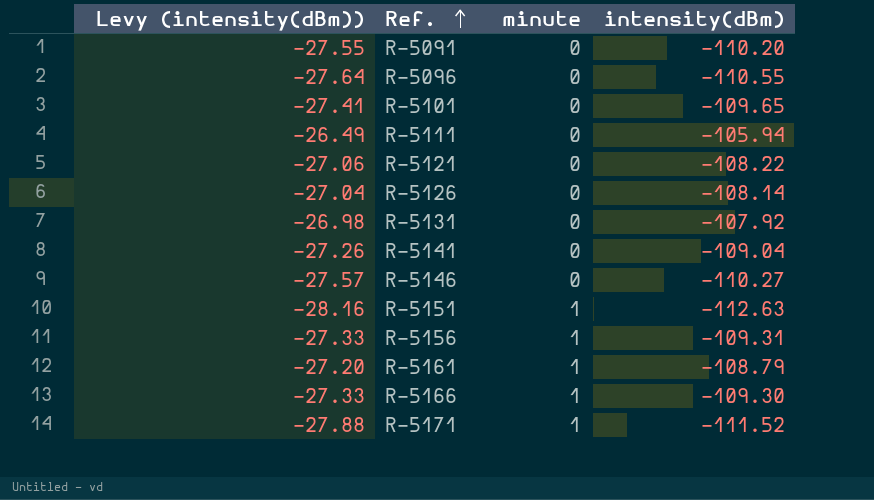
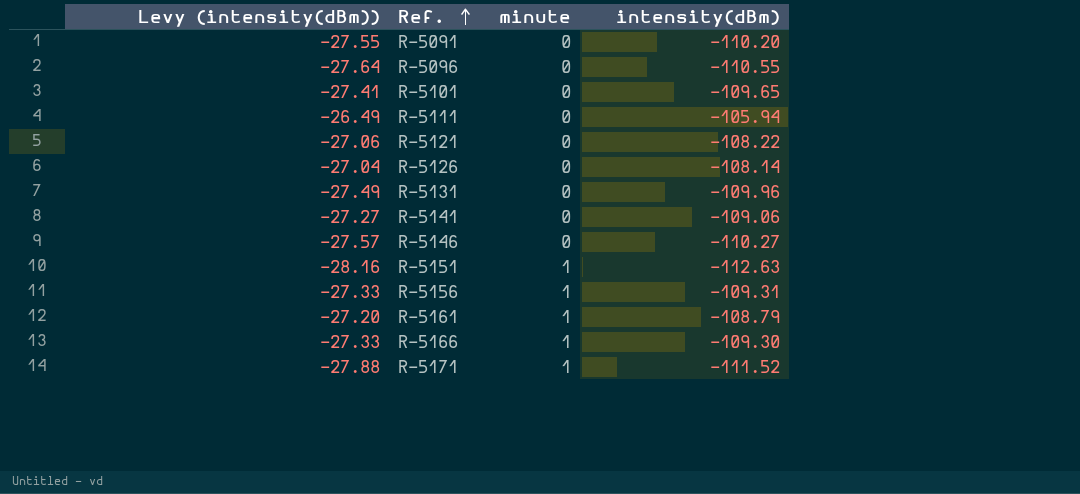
R-5131 | Levy (intensity(dBm)): -26.98 -> -27.49
R-5131 | intensity(dBm): -107.92 -> -109.96
R-5141 | Levy (intensity(dBm)): -27.26 -> -27.27
R-5141 | intensity(dBm): -109.04 -> -109.06

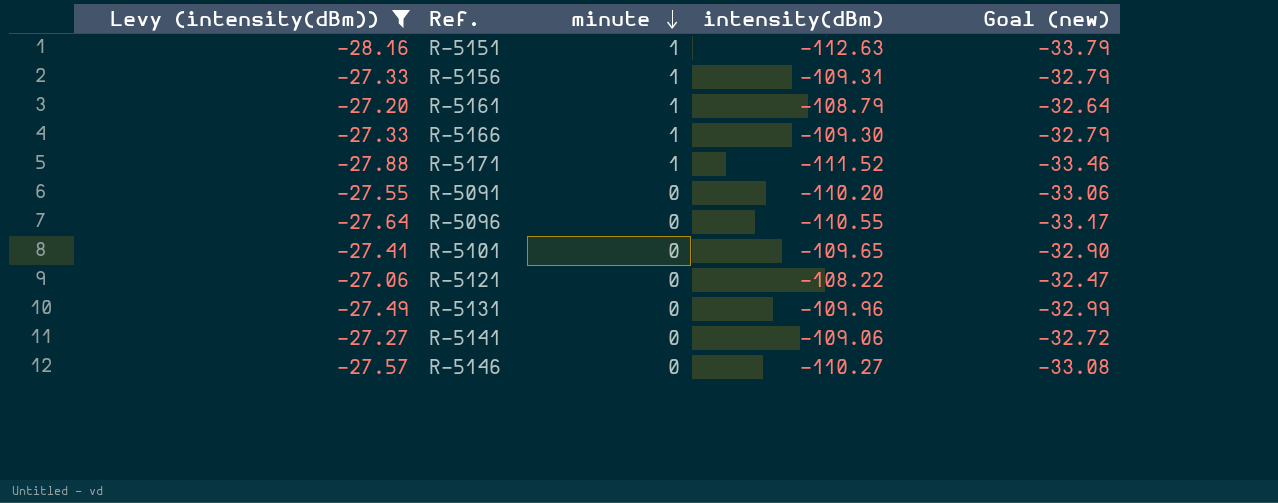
filter: none -> Levy (intensity(dBm)) <= -27.06
row order: Ref. ascending -> minute descending
column Goal (new) | formula: none -> [intensity(dBm)] * 0.3

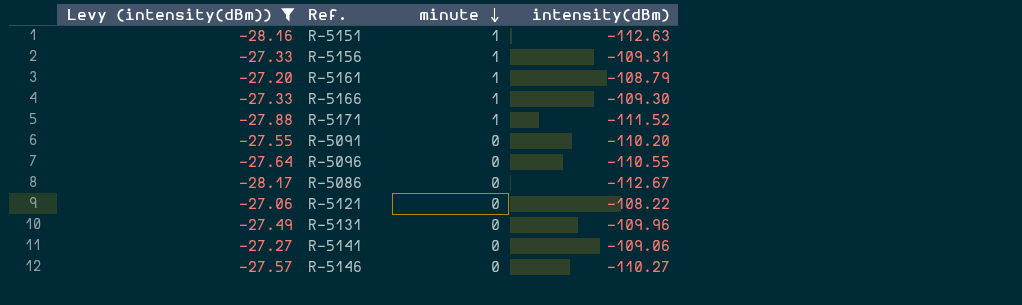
column Goal (new) | formula: [intensity(dBm)] * 0.3 -> none
row R-5101: -27.41 | 0 | -109.65 | -32.90 -> none
row R-5086: none -> -28.17 | 0 | -112.67

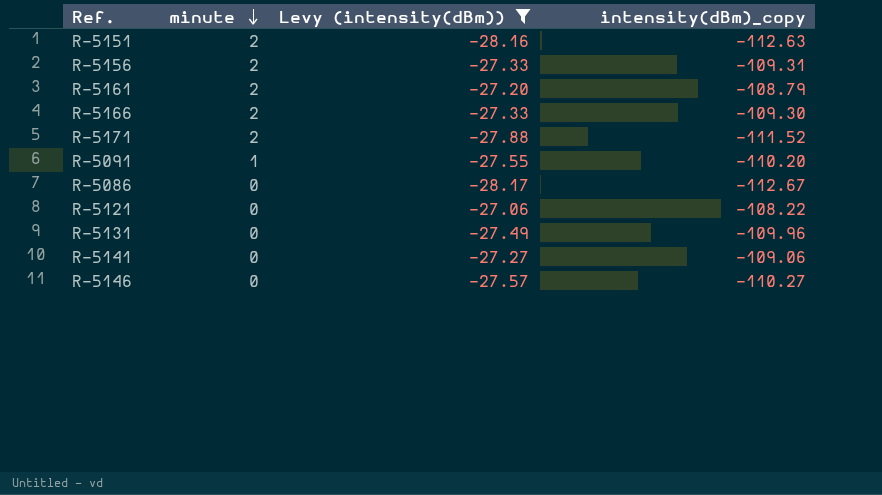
column Levy (intensity(dBm)) | position: 1 -> 3
column name: intensity(dBm) -> intensity(dBm)_copy
row R-5096: -27.64 | 0 | -110.55 -> none
R-5151 | minute: 1 -> 2
R-5156 | minute: 1 -> 2
R-5161 | minute: 1 -> 2
R-5166 | minute: 1 -> 2
R-5171 | minute: 1 -> 2
R-5091 | minute: 0 -> 1

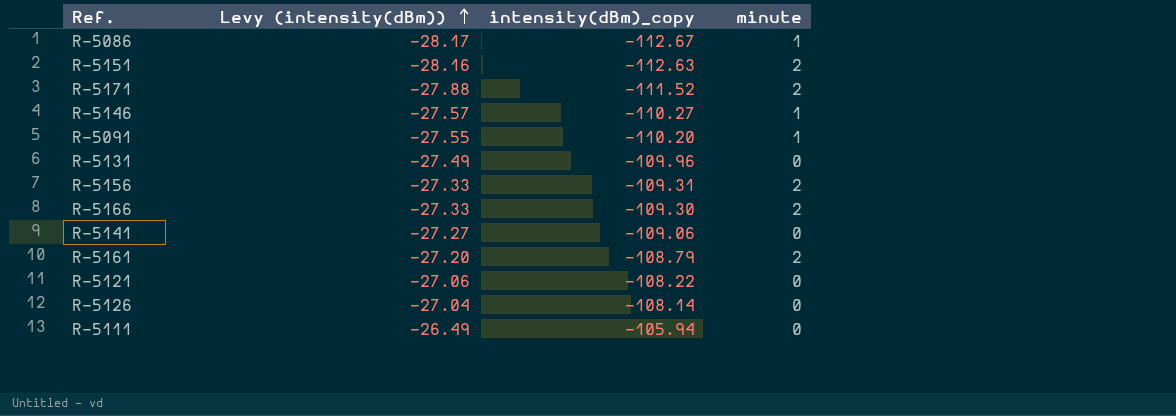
filter: Levy (intensity(dBm)) <= -27.06 -> none
row order: minute descending -> Levy (intensity(dBm)) ascending
column minute | position: 2 -> 4
R-5086 | minute: 0 -> 1
R-5146 | minute: 0 -> 1

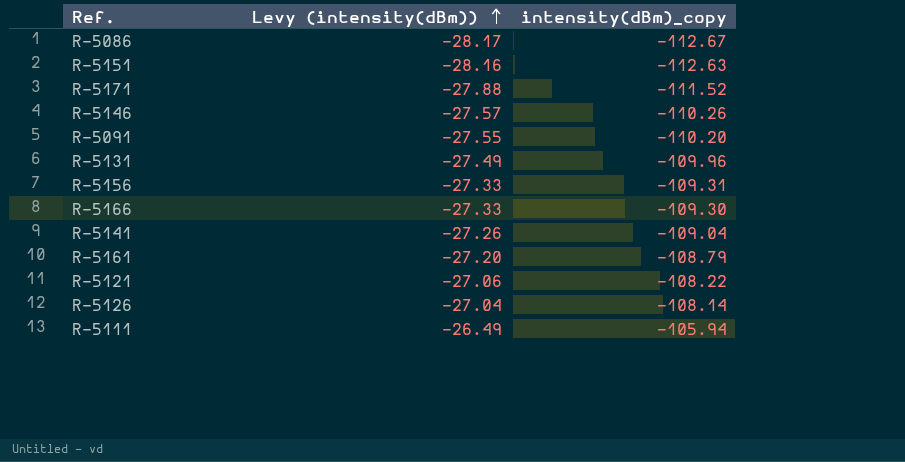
column minute | position: 4 -> none
R-5146 | intensity(dBm)_copy: -110.27 -> -110.26
R-5141 | Levy (intensity(dBm)): -27.27 -> -27.26
R-5141 | intensity(dBm)_copy: -109.06 -> -109.04

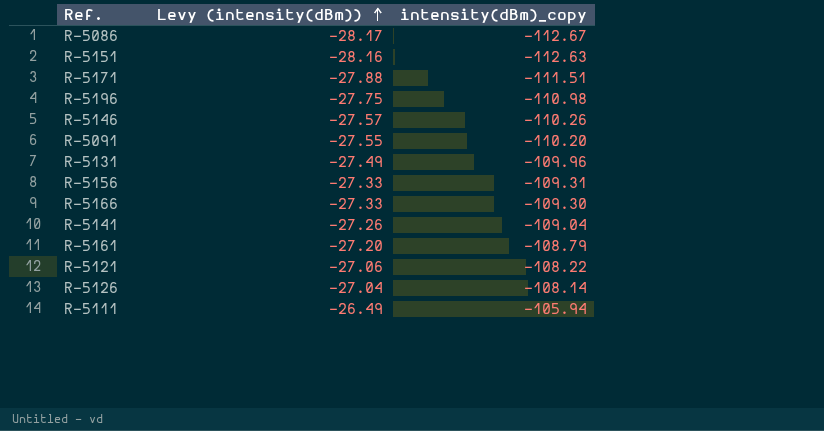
R-5171 | intensity(dBm)_copy: -111.52 -> -111.51
row R-5196: none -> -27.75 | -110.98

